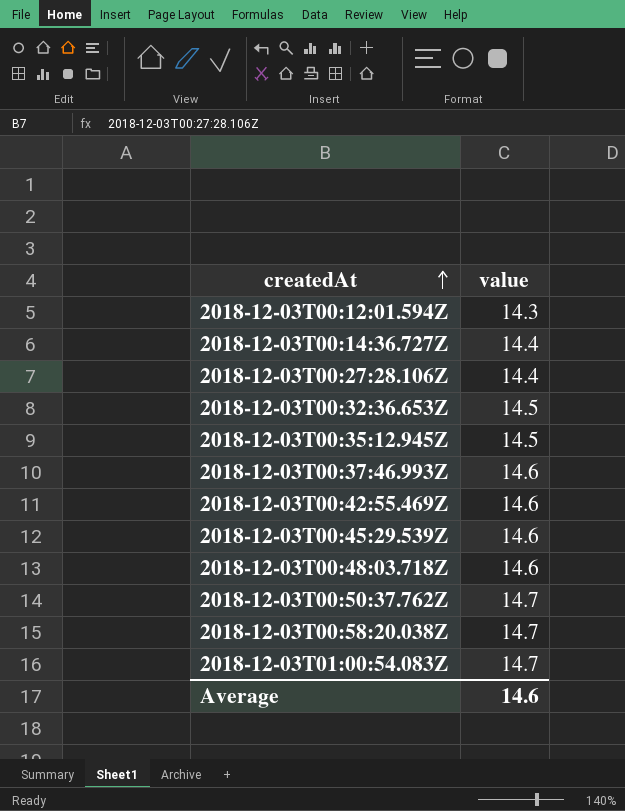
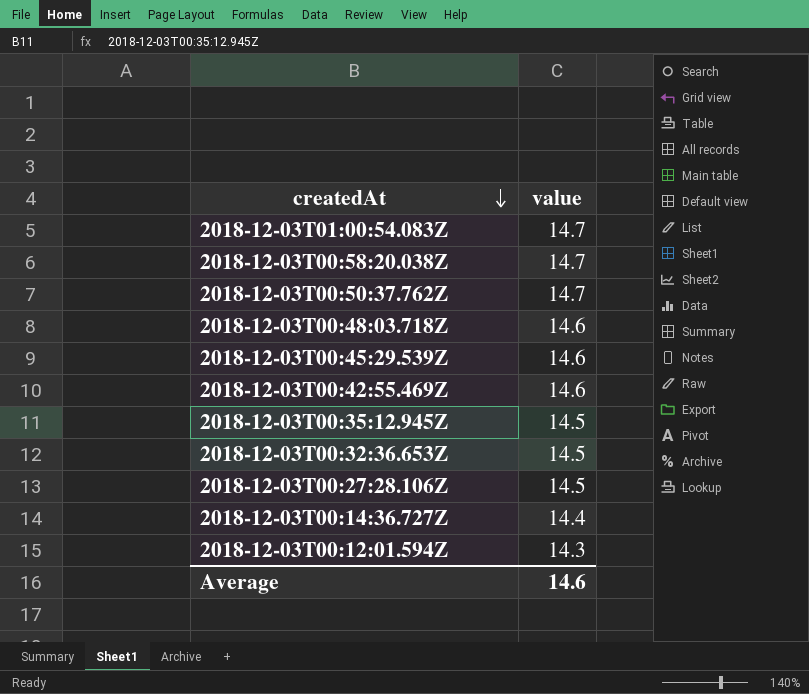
row order: createdAt ascending -> createdAt descending
row 2018-12-03T00:37:46.993Z: 14.6 -> none
2018-12-03T00:27:28.106Z | value: 14.4 -> 14.5

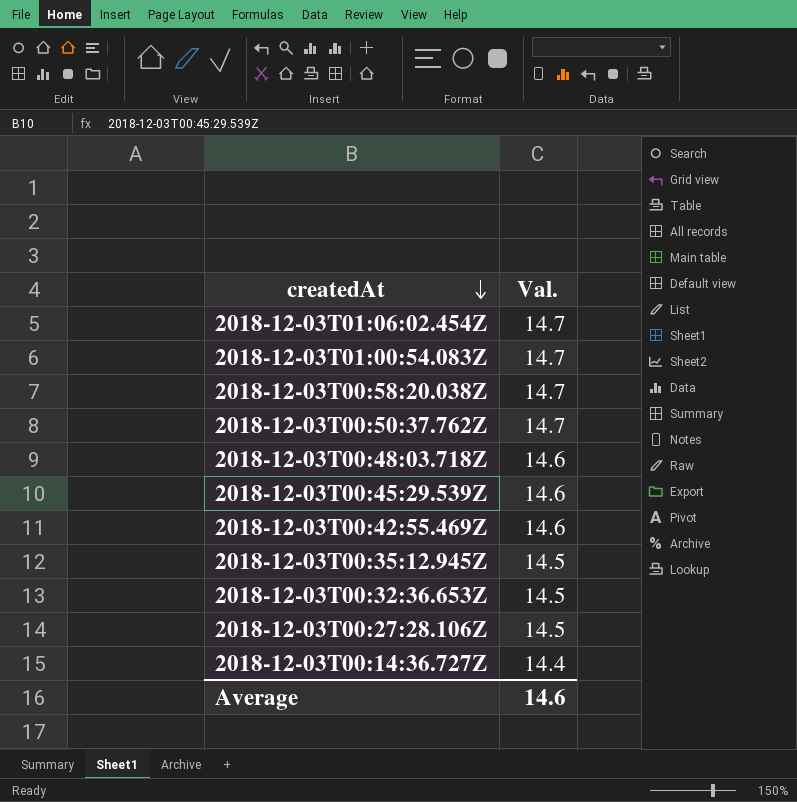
column name: value -> Val.
row 2018-12-03T00:12:01.594Z: 14.3 -> none
row 2018-12-03T01:06:02.454Z: none -> 14.7

